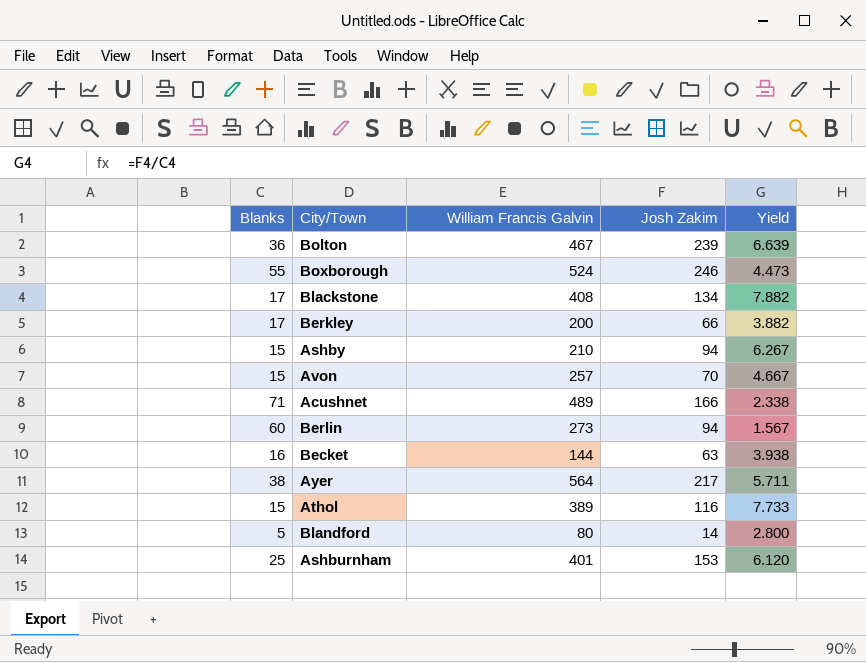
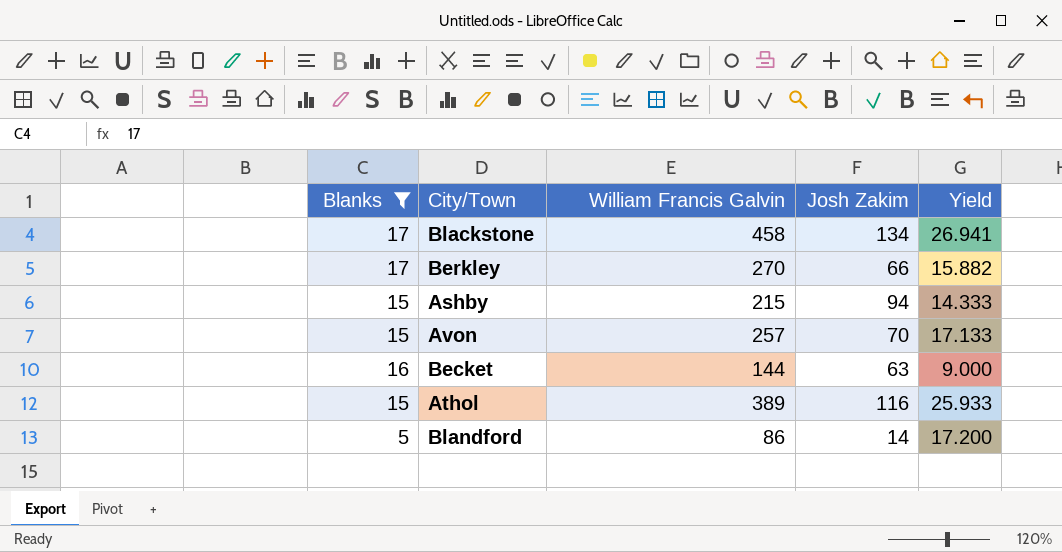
filter: none -> Blanks <= 17
column Yield | formula: [Josh Zakim] / [Blanks] -> [William Francis Galvin] / [Blanks]
Blackstone | William Francis Galvin: 408 -> 458
Berkley | William Francis Galvin: 200 -> 270
Ashby | William Francis Galvin: 210 -> 215
Blandford | William Francis Galvin: 80 -> 86

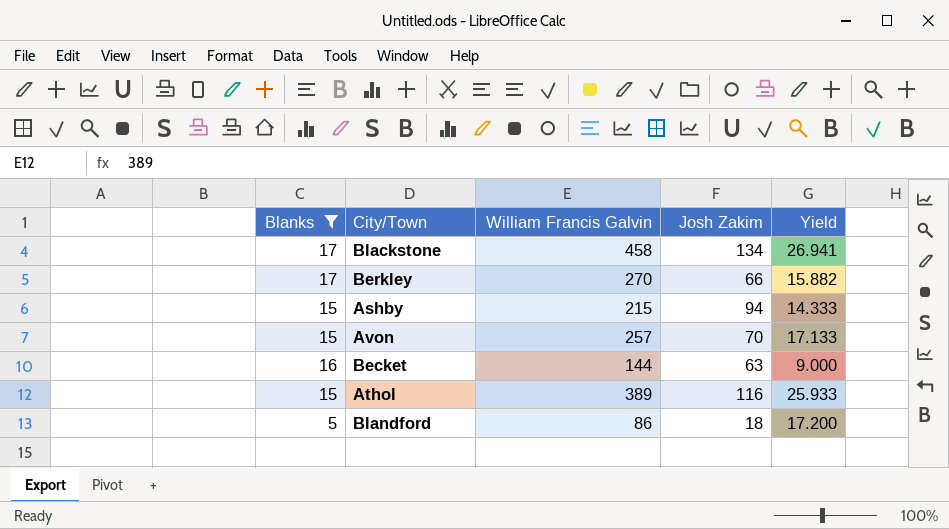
Blandford | Josh Zakim: 14 -> 18

